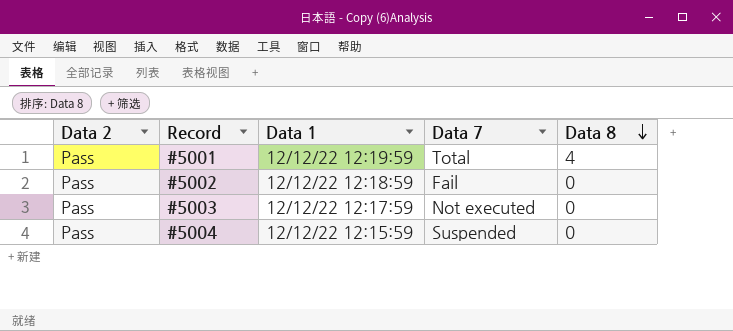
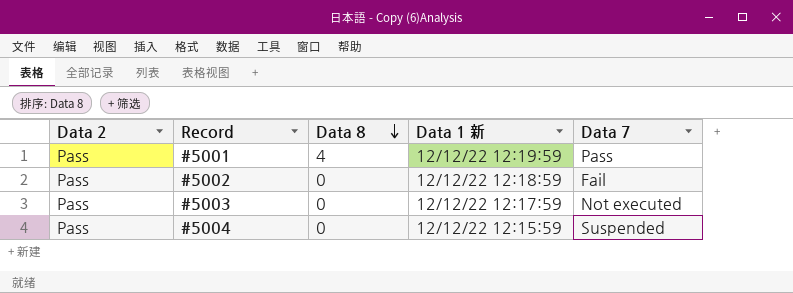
column Data 8 | position: 5 -> 3
column name: Data 1 -> Data 1 新
#5001 | Data 7: Total -> Pass

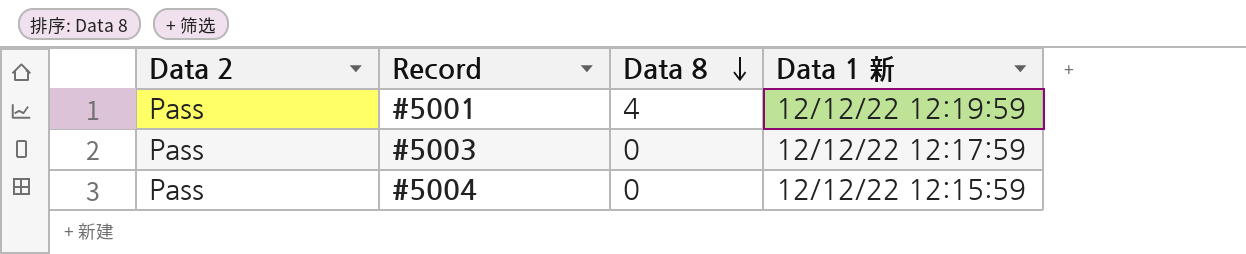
column Data 7 | position: 5 -> none
row #5002: Pass | 0 | 12/12/22 12:18:59 | Fail -> none

